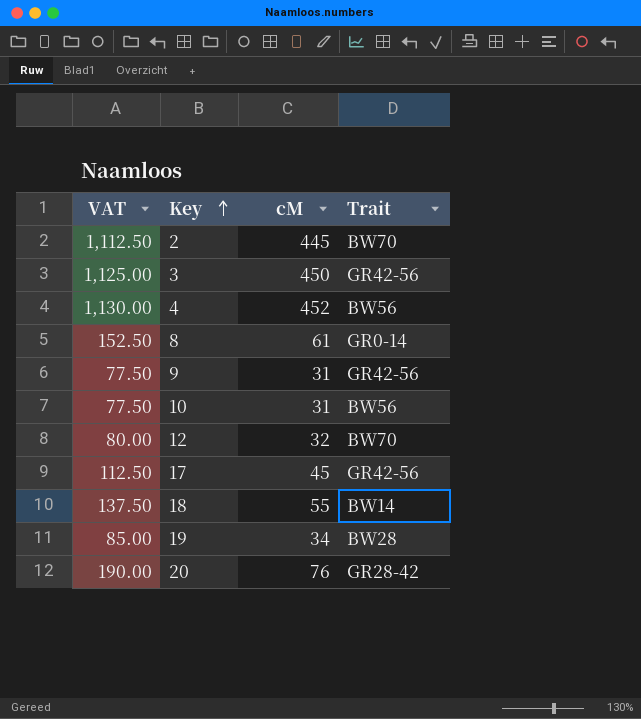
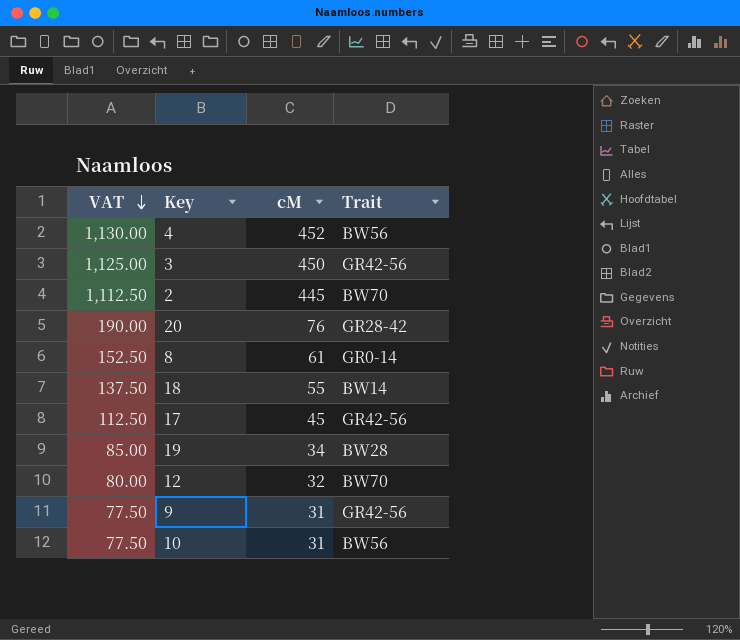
row order: Key ascending -> VAT descending

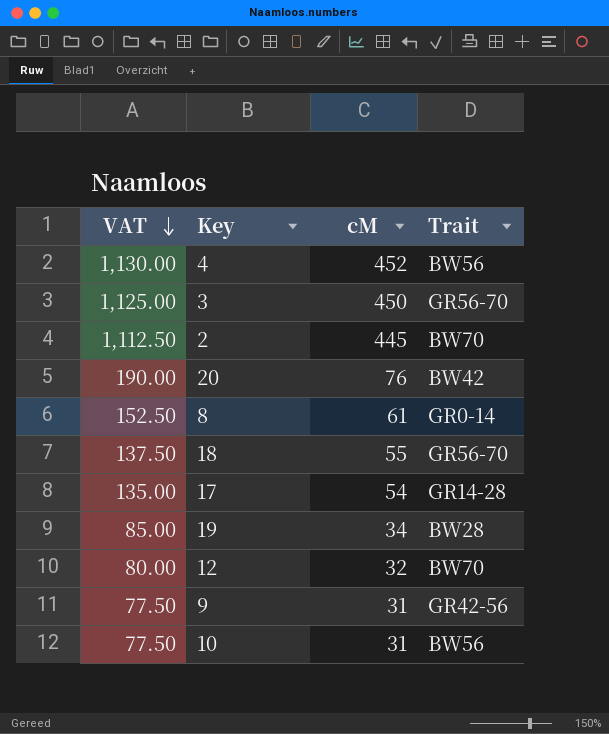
3 | Trait: GR42-56 -> GR56-70
20 | Trait: GR28-42 -> BW42
18 | Trait: BW14 -> GR56-70
17 | VAT: 112.50 -> 135.00
17 | cM: 45 -> 54
17 | Trait: GR42-56 -> GR14-28

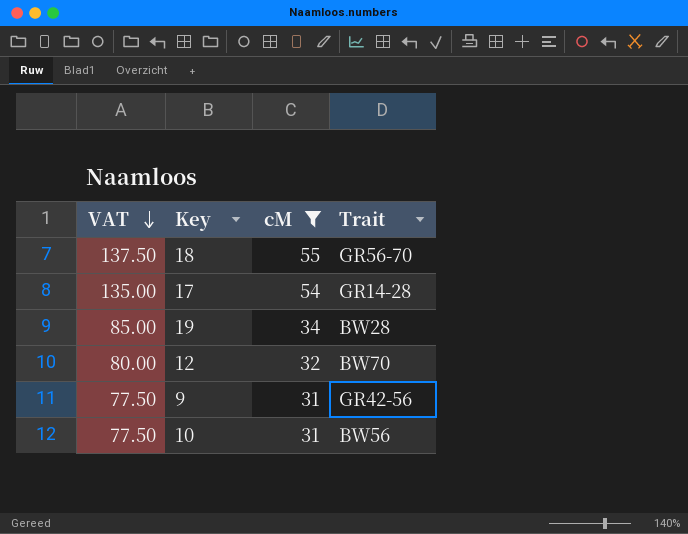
filter: none -> cM <= 55

